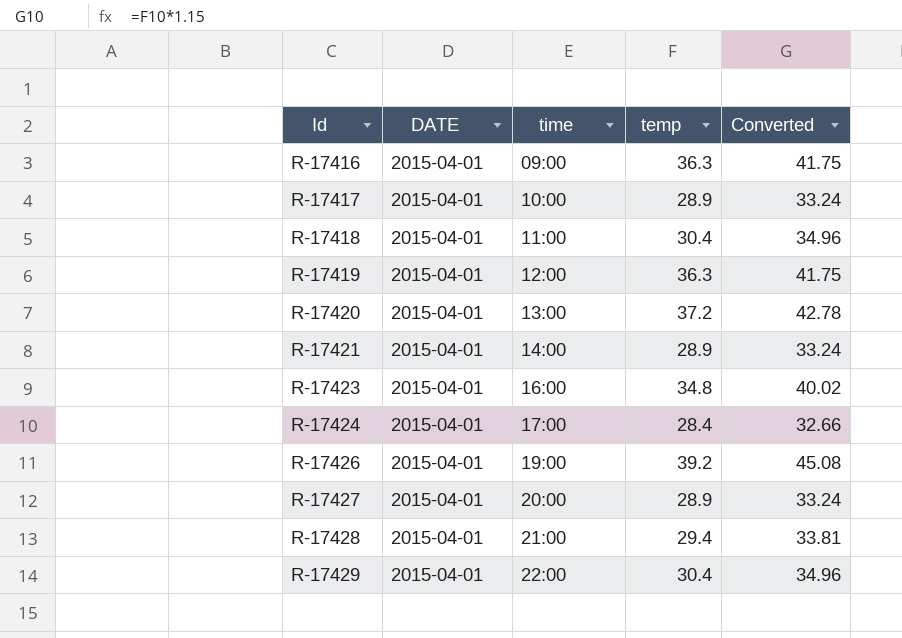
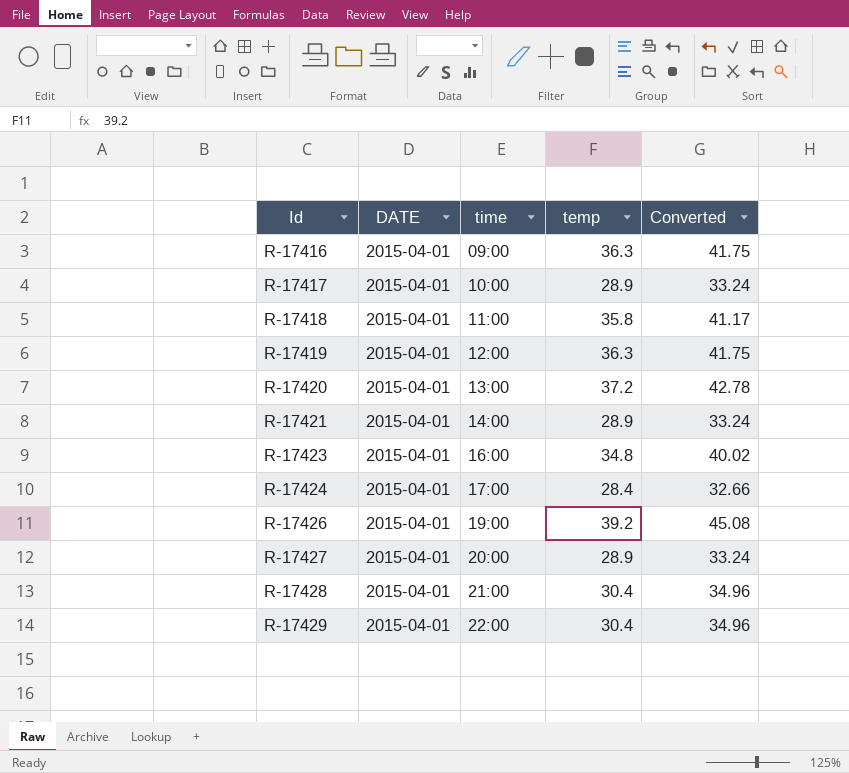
R-17418 | temp: 30.4 -> 35.8
R-17418 | Converted: 34.96 -> 41.17
R-17428 | temp: 29.4 -> 30.4
R-17428 | Converted: 33.81 -> 34.96

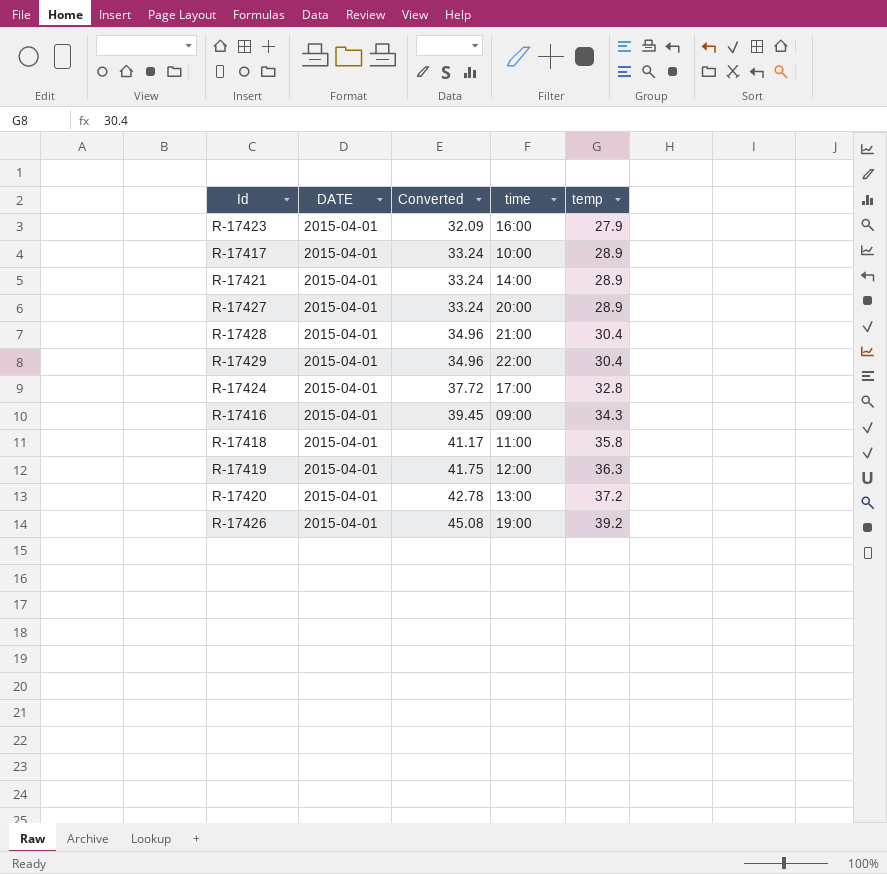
row order: Id ascending -> Converted ascending
column Converted | position: 5 -> 3
R-17423 | Converted: 40.02 -> 32.09
R-17423 | temp: 34.8 -> 27.9
R-17424 | Converted: 32.66 -> 37.72
R-17424 | temp: 28.4 -> 32.8
R-17416 | Converted: 41.75 -> 39.45
R-17416 | temp: 36.3 -> 34.3

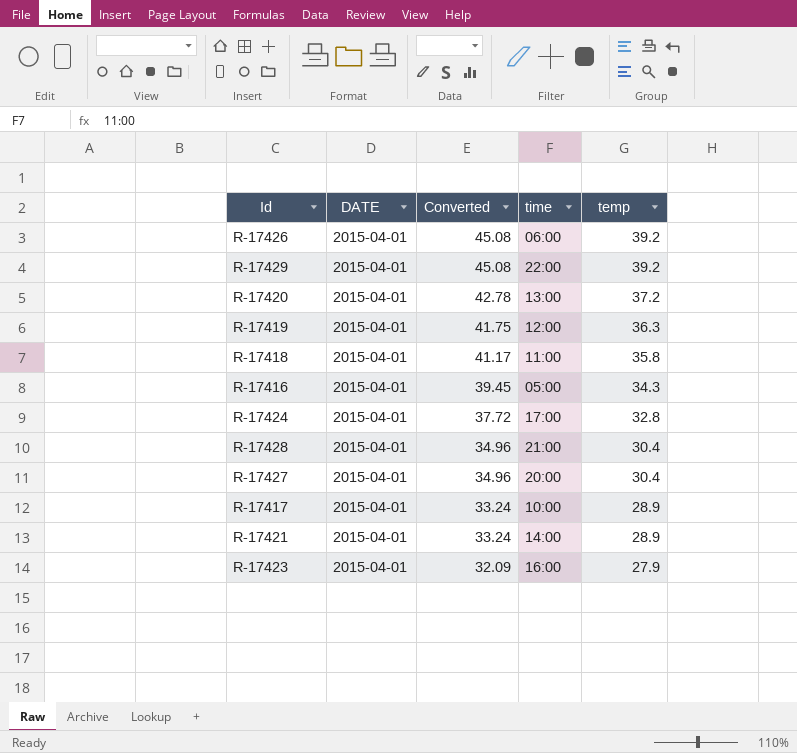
row order: Converted ascending -> Converted descending
R-17426 | time: 19:00 -> 06:00
R-17429 | Converted: 34.96 -> 45.08
R-17429 | temp: 30.4 -> 39.2
R-17416 | time: 09:00 -> 05:00
R-17427 | Converted: 33.24 -> 34.96
R-17427 | temp: 28.9 -> 30.4

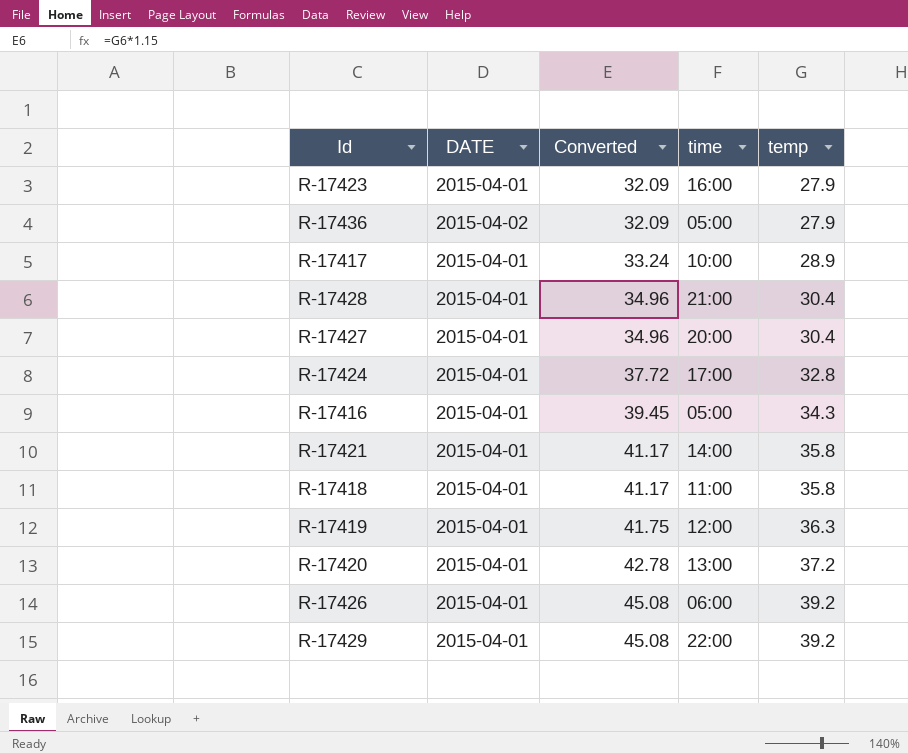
row order: Converted descending -> Converted ascending
row R-17436: none -> 2015-04-02 | 32.09 | 05:00 | 27.9
R-17421 | Converted: 33.24 -> 41.17
R-17421 | temp: 28.9 -> 35.8

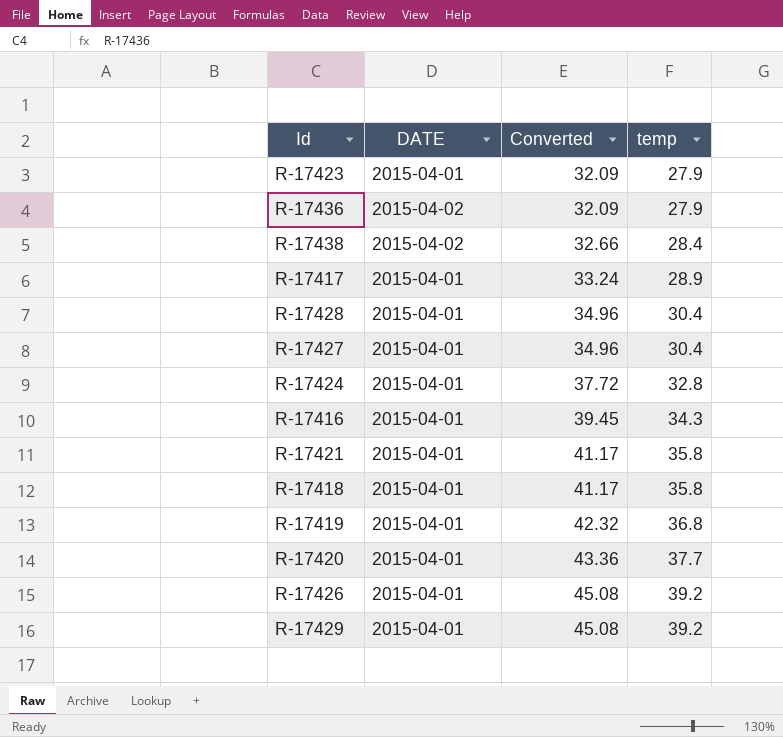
column time | position: 4 -> none
row R-17438: none -> 2015-04-02 | 32.66 | 28.4
R-17419 | Converted: 41.75 -> 42.32
R-17419 | temp: 36.3 -> 36.8
R-17420 | Converted: 42.78 -> 43.36
R-17420 | temp: 37.2 -> 37.7

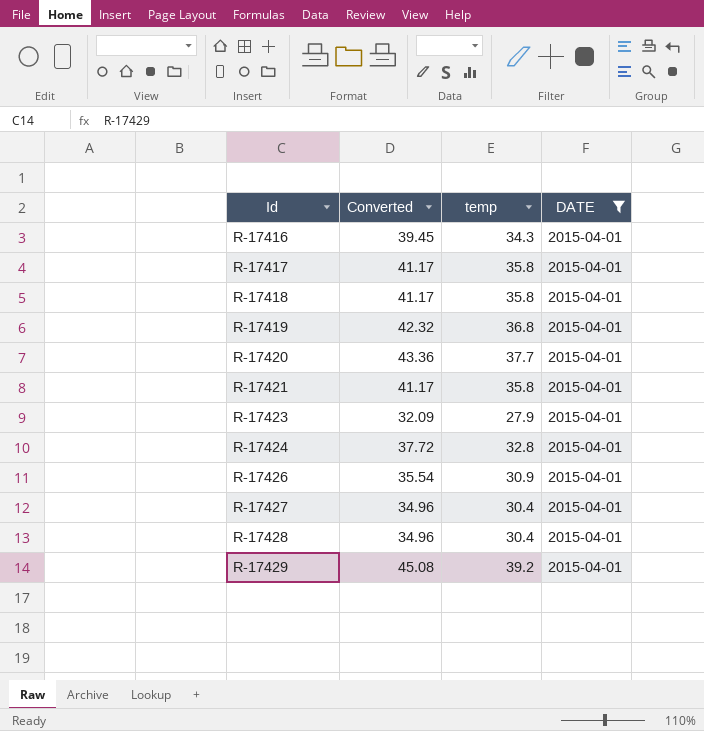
filter: none -> DATE = 2015-04-01
row order: Converted ascending -> Id ascending
column DATE | position: 2 -> 4
R-17417 | Converted: 33.24 -> 41.17
R-17417 | temp: 28.9 -> 35.8
R-17426 | Converted: 45.08 -> 35.54
R-17426 | temp: 39.2 -> 30.9

